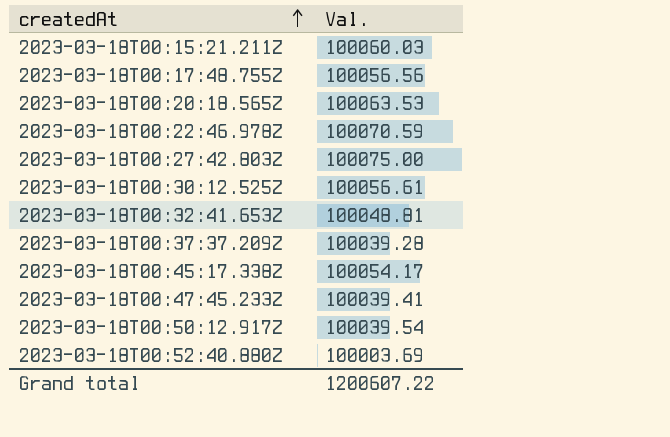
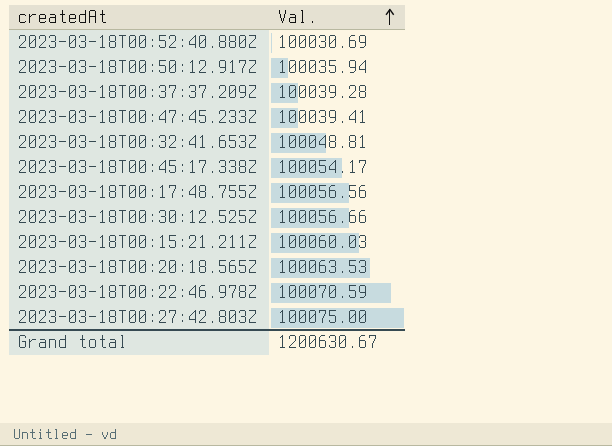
row order: createdAt ascending -> Val. ascending
2023-03-18T00:52:40.880Z | Val.: 100003.69 -> 100030.69
2023-03-18T00:50:12.917Z | Val.: 100039.54 -> 100035.94
2023-03-18T00:30:12.525Z | Val.: 100056.61 -> 100056.66
Grand total | Val.: 1200607.22 -> 1200630.67

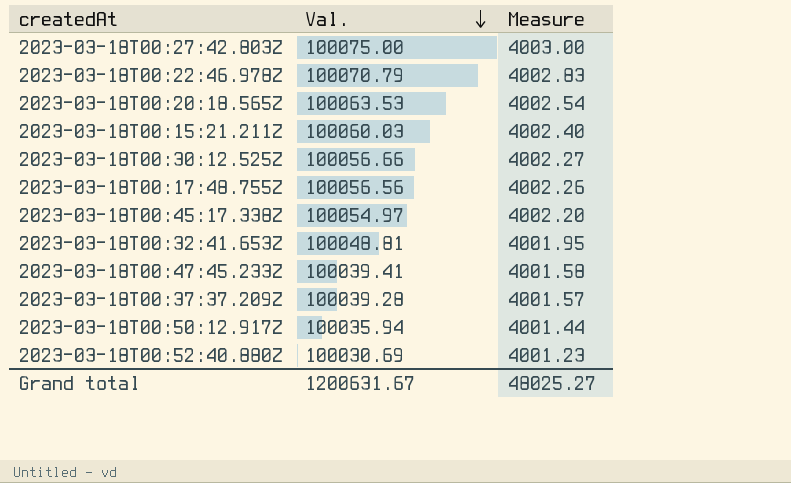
row order: Val. ascending -> Val. descending
column Measure | formula: none -> [Val.] * 0.04
2023-03-18T00:22:46.978Z | Val.: 100070.59 -> 100070.79
2023-03-18T00:45:17.338Z | Val.: 100054.17 -> 100054.97
Grand total | Val.: 1200630.67 -> 1200631.67

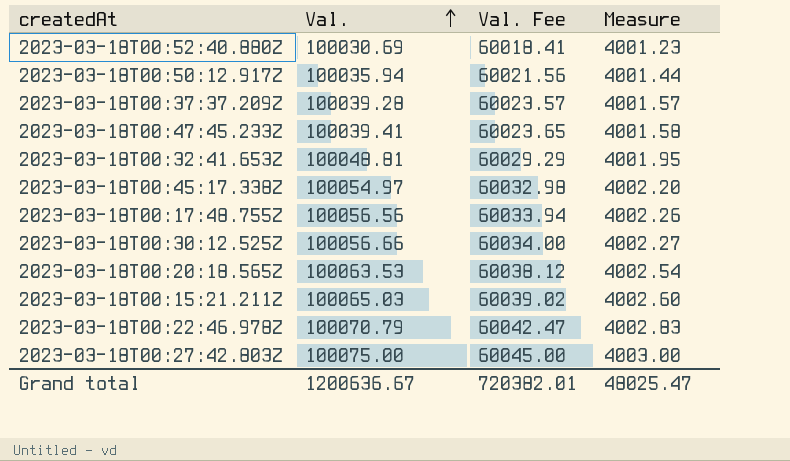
row order: Val. descending -> Val. ascending
column Val. Fee | formula: none -> [Val.] * 0.6
2023-03-18T00:15:21.211Z | Val.: 100060.03 -> 100065.03
2023-03-18T00:15:21.211Z | Measure: 4002.40 -> 4002.60
Grand total | Val.: 1200631.67 -> 1200636.67
Grand total | Measure: 48025.27 -> 48025.47

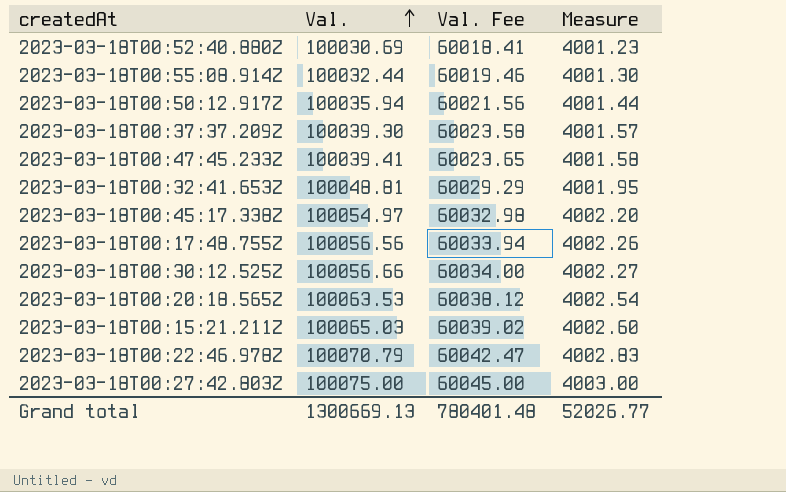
row 2023-03-18T00:55:08.914Z: none -> 100032.44 | 60019.46 | 4001.30
2023-03-18T00:37:37.209Z | Val.: 100039.28 -> 100039.30
2023-03-18T00:37:37.209Z | Val. Fee: 60023.57 -> 60023.58
Grand total | Val.: 1200636.67 -> 1300669.13
Grand total | Val. Fee: 720382.01 -> 780401.48
Grand total | Measure: 48025.47 -> 52026.77

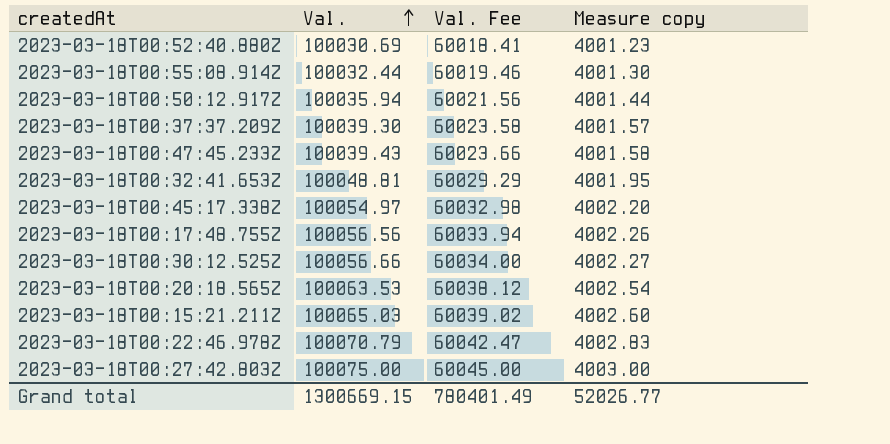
column name: Measure -> Measure copy
2023-03-18T00:47:45.233Z | Val.: 100039.41 -> 100039.43
2023-03-18T00:47:45.233Z | Val. Fee: 60023.65 -> 60023.66
Grand total | Val.: 1300669.13 -> 1300669.15
Grand total | Val. Fee: 780401.48 -> 780401.49

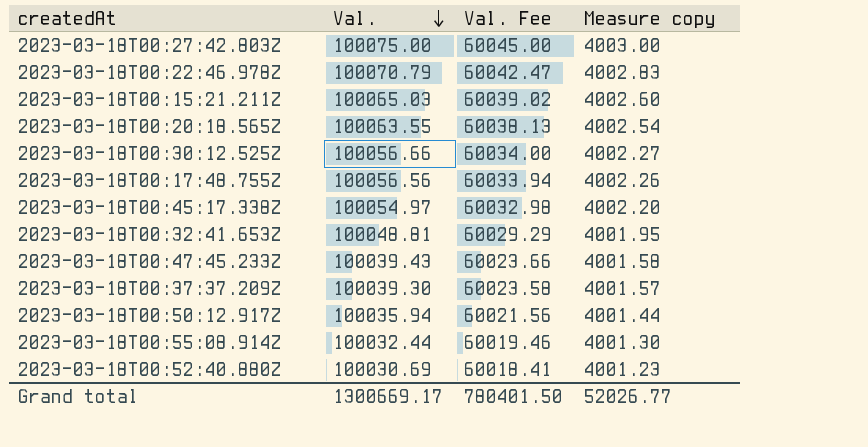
row order: Val. ascending -> Val. descending
2023-03-18T00:20:18.565Z | Val.: 100063.53 -> 100063.55
2023-03-18T00:20:18.565Z | Val. Fee: 60038.12 -> 60038.13
Grand total | Val.: 1300669.15 -> 1300669.17
Grand total | Val. Fee: 780401.49 -> 780401.50

